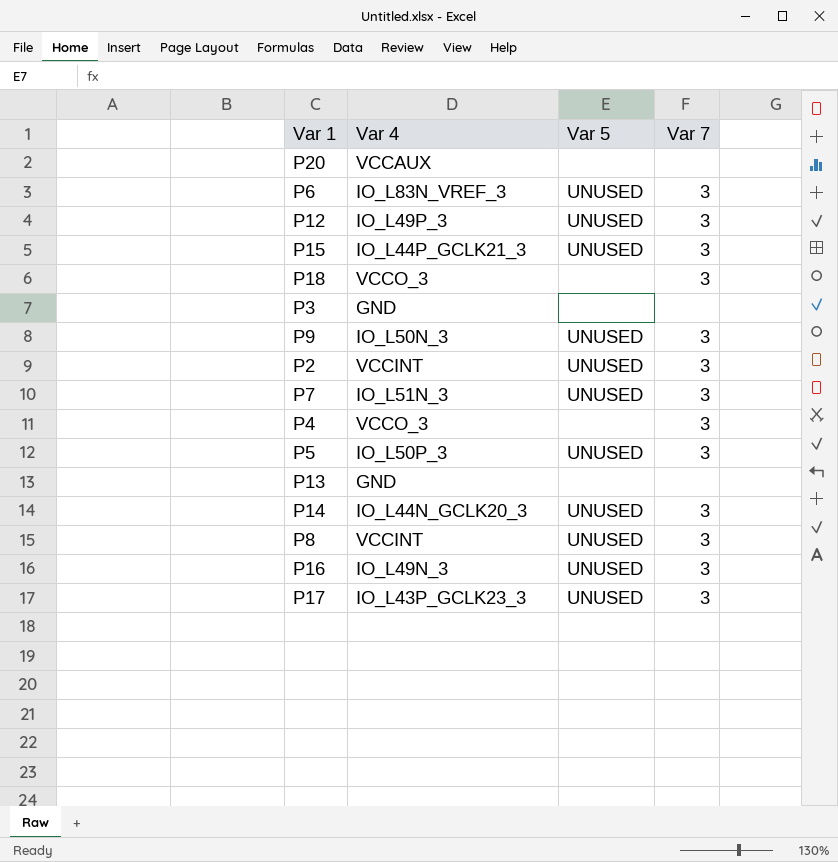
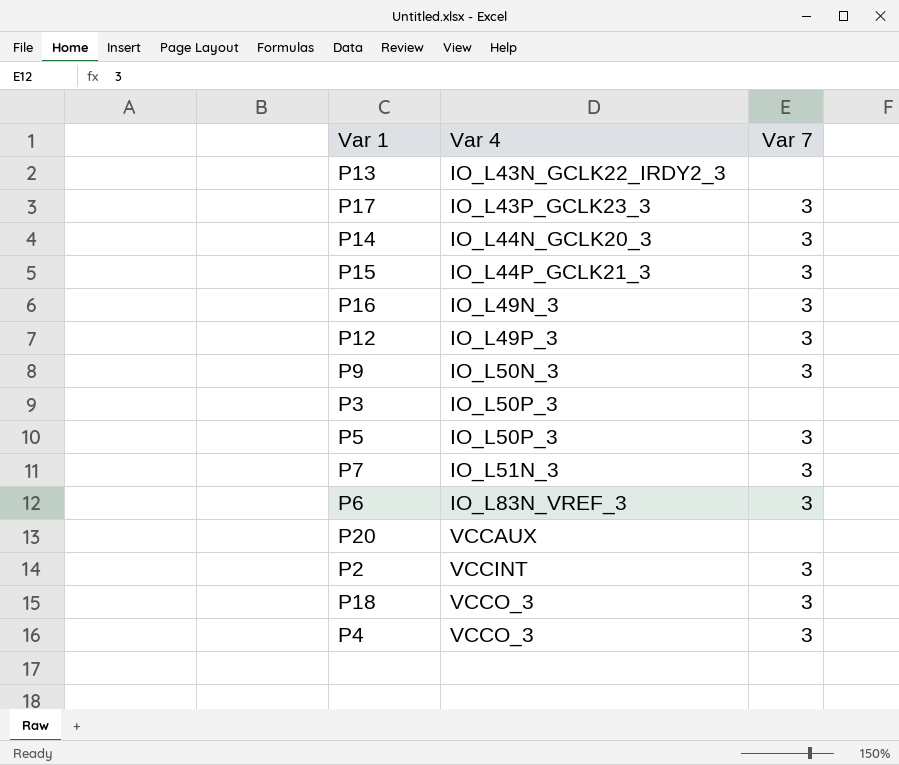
row order: none -> Var 4 ascending
column Var 5 | position: 3 -> none
row P8: VCCINT | UNUSED | 3 -> none
P13 | Var 4: GND -> IO_L43N_GCLK22_IRDY2_3
P3 | Var 4: GND -> IO_L50P_3

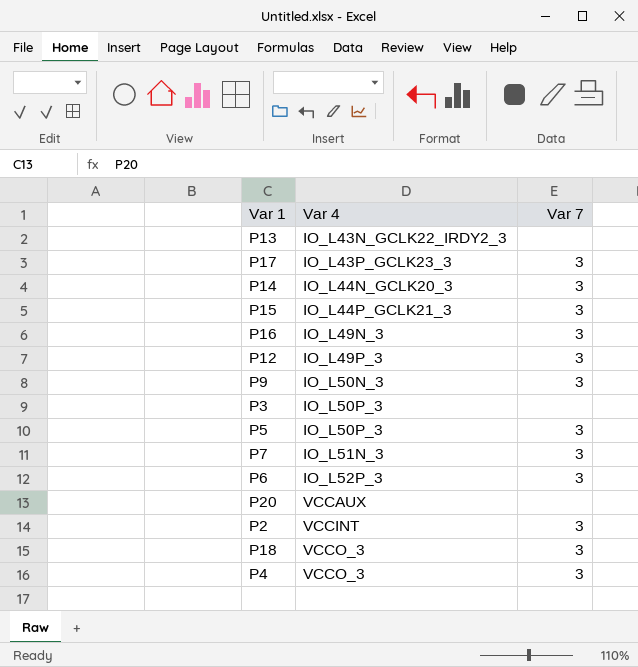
P6 | Var 4: IO_L83N_VREF_3 -> IO_L52P_3

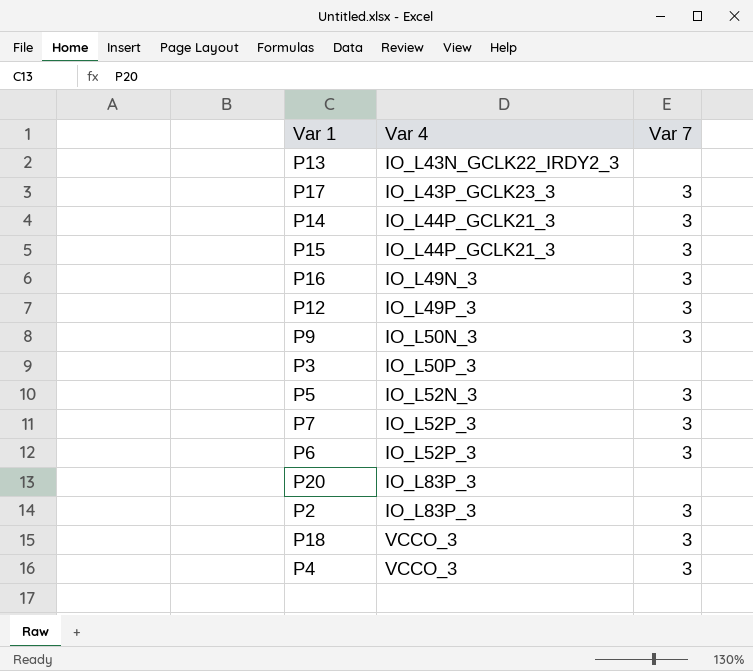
P14 | Var 4: IO_L44N_GCLK20_3 -> IO_L44P_GCLK21_3
P5 | Var 4: IO_L50P_3 -> IO_L52N_3
P7 | Var 4: IO_L51N_3 -> IO_L52P_3
P20 | Var 4: VCCAUX -> IO_L83P_3
P2 | Var 4: VCCINT -> IO_L83P_3

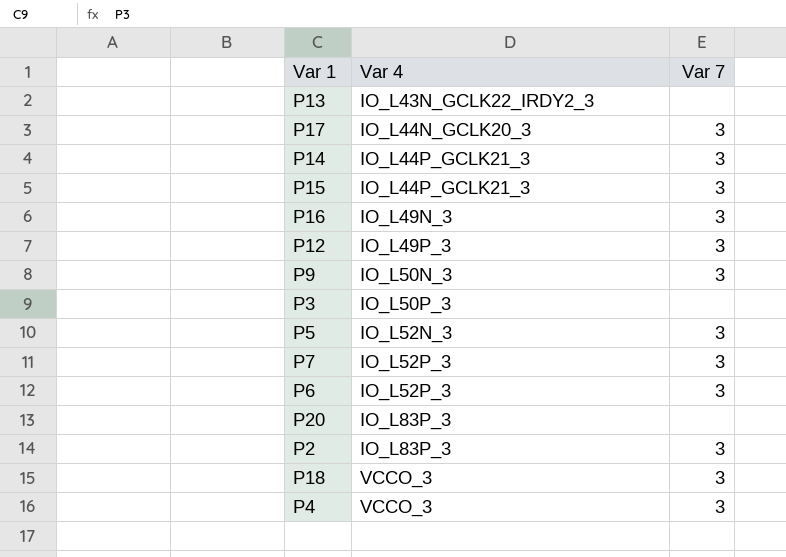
P17 | Var 4: IO_L43P_GCLK23_3 -> IO_L44N_GCLK20_3

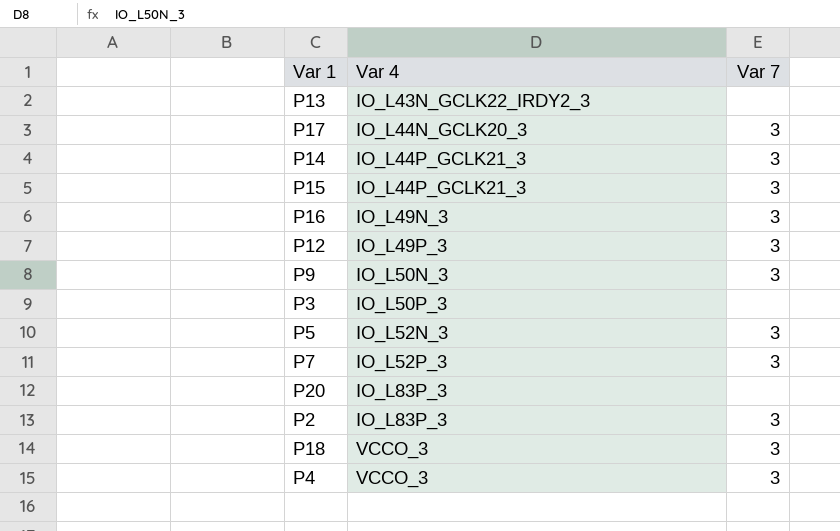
row P6: IO_L52P_3 | 3 -> none

